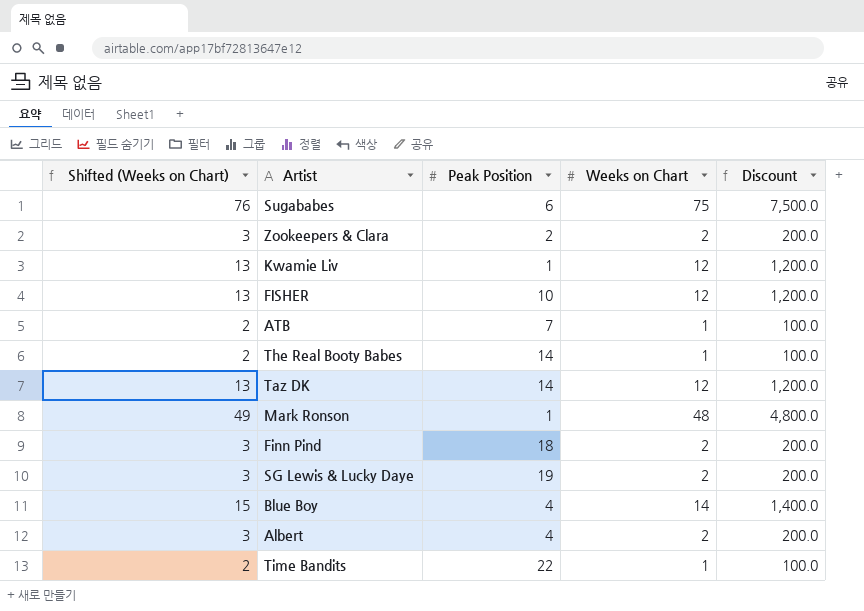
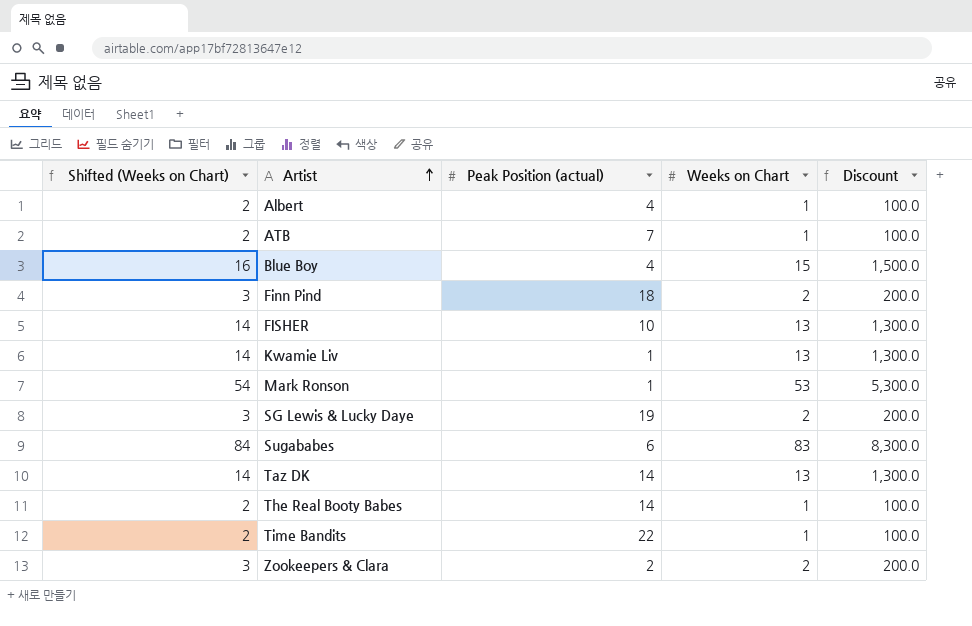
row order: none -> Artist ascending
column name: Peak Position -> Peak Position (actual)
Albert | Shifted (Weeks on Chart): 3 -> 2
Albert | Weeks on Chart: 2 -> 1
Albert | Discount: 200.0 -> 100.0
Blue Boy | Shifted (Weeks on Chart): 15 -> 16
Blue Boy | Weeks on Chart: 14 -> 15
Blue Boy | Discount: 1,400.0 -> 1,500.0
FISHER | Shifted (Weeks on Chart): 13 -> 14
FISHER | Weeks on Chart: 12 -> 13
FISHER | Discount: 1,200.0 -> 1,300.0
Kwamie Liv | Shifted (Weeks on Chart): 13 -> 14
Kwamie Liv | Weeks on Chart: 12 -> 13
Kwamie Liv | Discount: 1,200.0 -> 1,300.0
Mark Ronson | Shifted (Weeks on Chart): 49 -> 54
Mark Ronson | Weeks on Chart: 48 -> 53
Mark Ronson | Discount: 4,800.0 -> 5,300.0
Sugababes | Shifted (Weeks on Chart): 76 -> 84
Sugababes | Weeks on Chart: 75 -> 83
Sugababes | Discount: 7,500.0 -> 8,300.0
Taz DK | Shifted (Weeks on Chart): 13 -> 14
Taz DK | Weeks on Chart: 12 -> 13
Taz DK | Discount: 1,200.0 -> 1,300.0

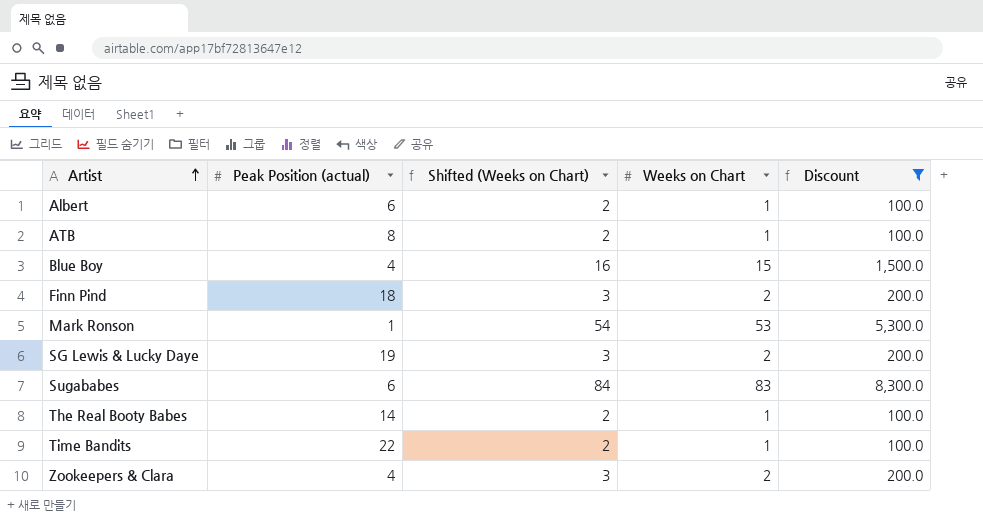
filter: none -> Discount != 1,300.0
column Shifted (Weeks on Chart) | position: 1 -> 3
Albert | Peak Position (actual): 4 -> 6
ATB | Peak Position (actual): 7 -> 8
Zookeepers & Clara | Peak Position (actual): 2 -> 4

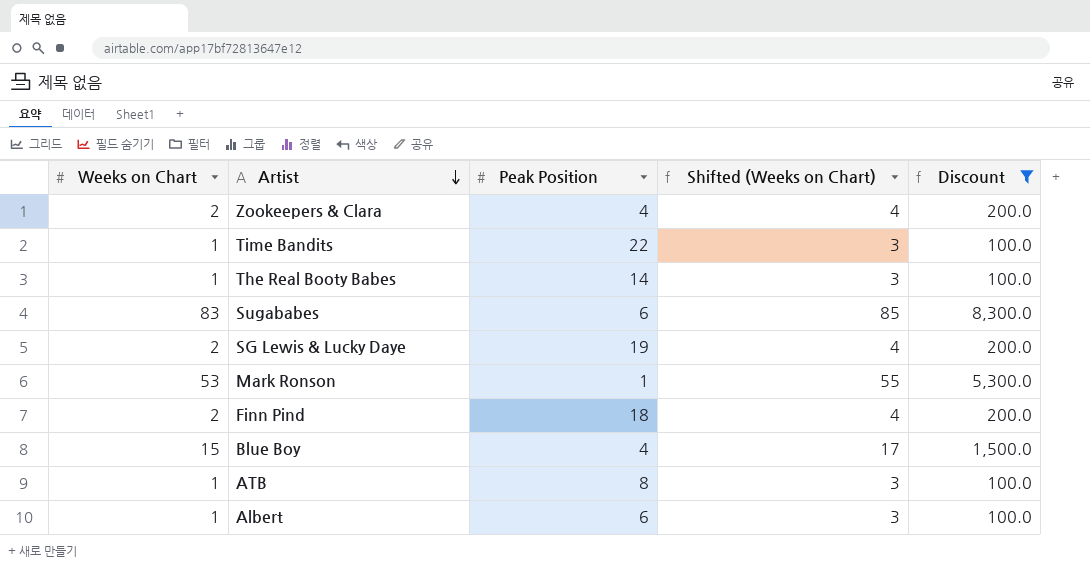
row order: Artist ascending -> Artist descending
column Weeks on Chart | position: 4 -> 1
column name: Peak Position (actual) -> Peak Position
column Shifted (Weeks on Chart) | formula: [Weeks on Chart] + 1 -> [Weeks on Chart] + 2

